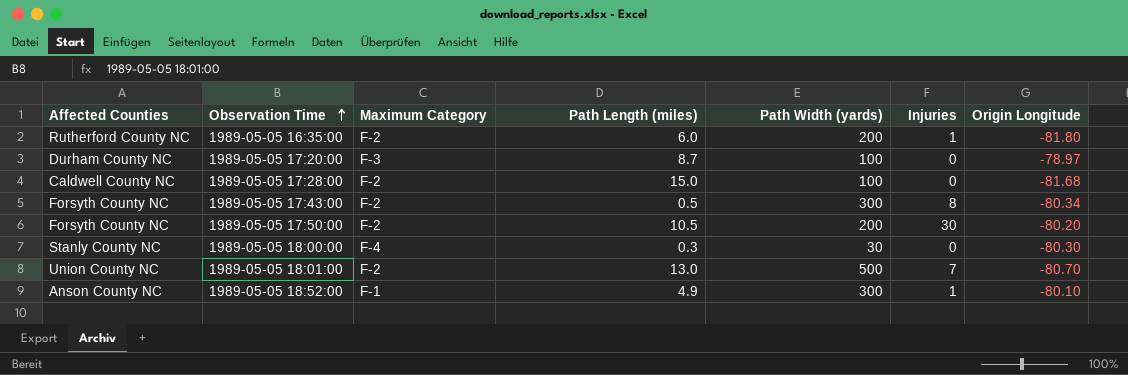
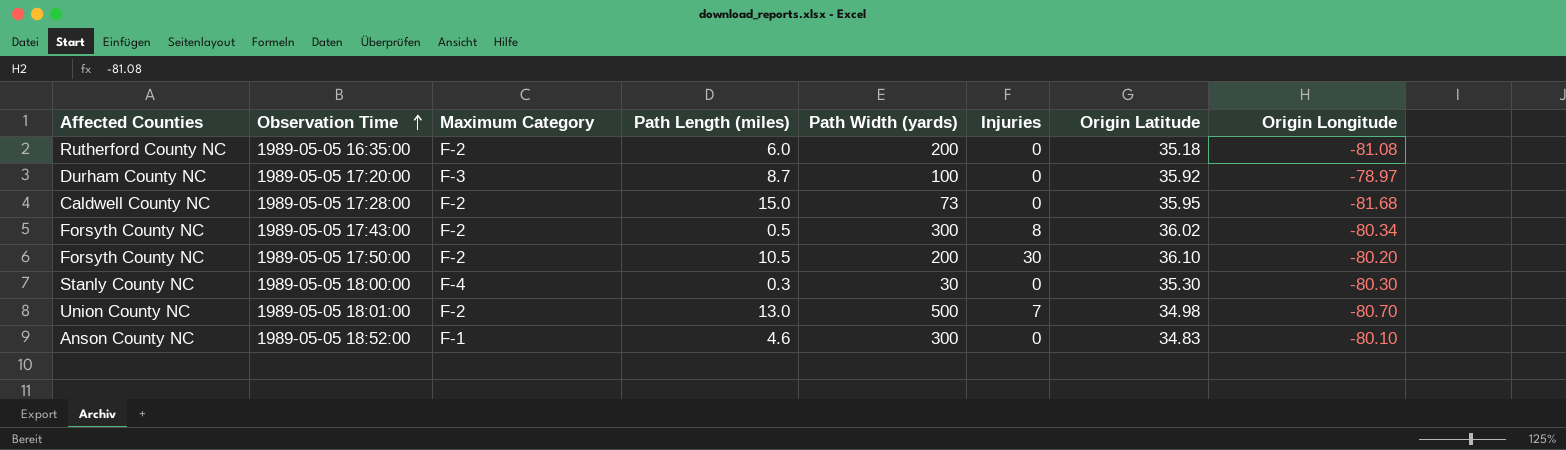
column Origin Latitude | position: none -> 7
1989-05-05 16:35:00 | Injuries: 1 -> 0
1989-05-05 16:35:00 | Origin Longitude: -81.80 -> -81.08
1989-05-05 17:28:00 | Path Width (yards): 100 -> 73
1989-05-05 18:52:00 | Path Length (miles): 4.9 -> 4.6
1989-05-05 18:52:00 | Injuries: 1 -> 0

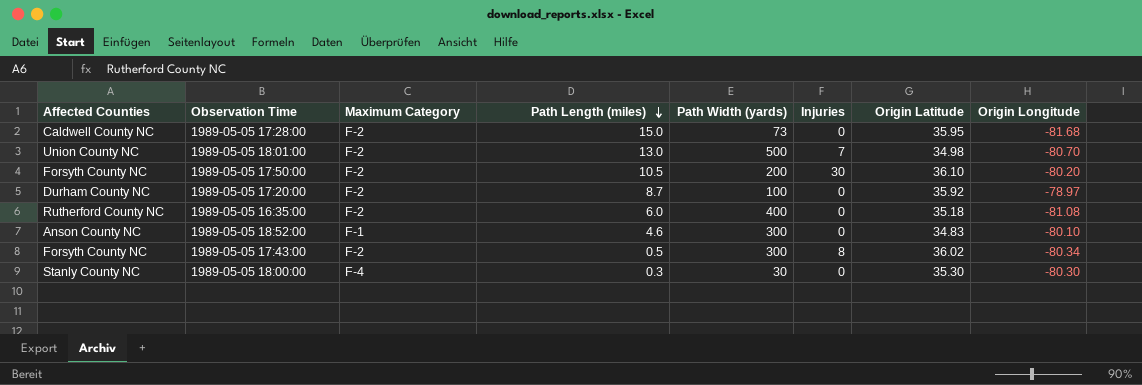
row order: Observation Time ascending -> Path Length (miles) descending
1989-05-05 17:20:00 | Maximum Category: F-3 -> F-2
1989-05-05 16:35:00 | Path Width (yards): 200 -> 400

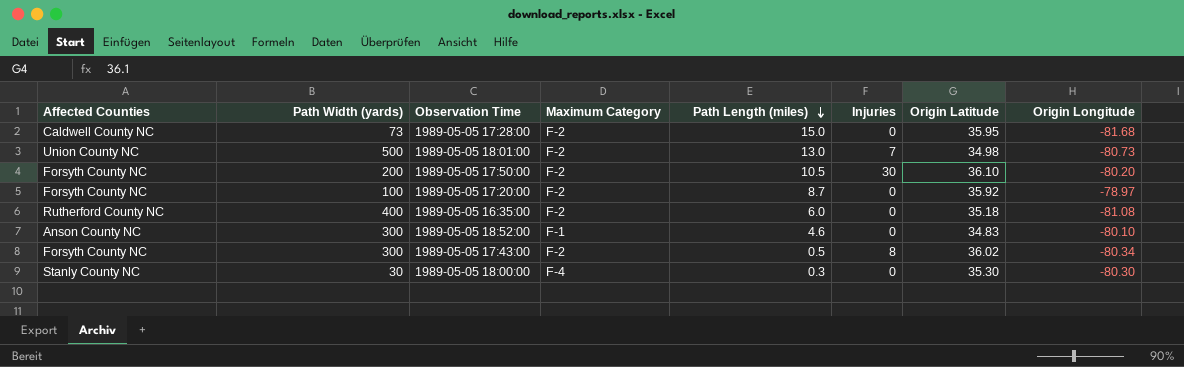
column Path Width (yards) | position: 5 -> 2
1989-05-05 18:01:00 | Origin Longitude: -80.70 -> -80.73
1989-05-05 17:20:00 | Affected Counties: Durham County NC -> Forsyth County NC

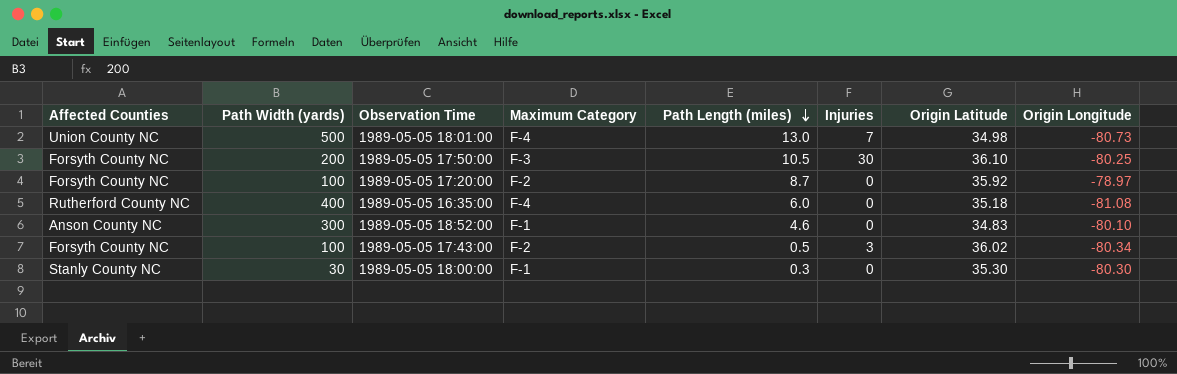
row 1989-05-05 17:28:00: Caldwell County NC | 73 | F-2 | 15.0 | 0 | 35.95 | -81.68 -> none
1989-05-05 18:01:00 | Maximum Category: F-2 -> F-4
1989-05-05 17:50:00 | Maximum Category: F-2 -> F-3
1989-05-05 17:50:00 | Origin Longitude: -80.20 -> -80.25
1989-05-05 16:35:00 | Maximum Category: F-2 -> F-4
1989-05-05 17:43:00 | Path Width (yards): 300 -> 100
1989-05-05 17:43:00 | Injuries: 8 -> 3
1989-05-05 18:00:00 | Maximum Category: F-4 -> F-1

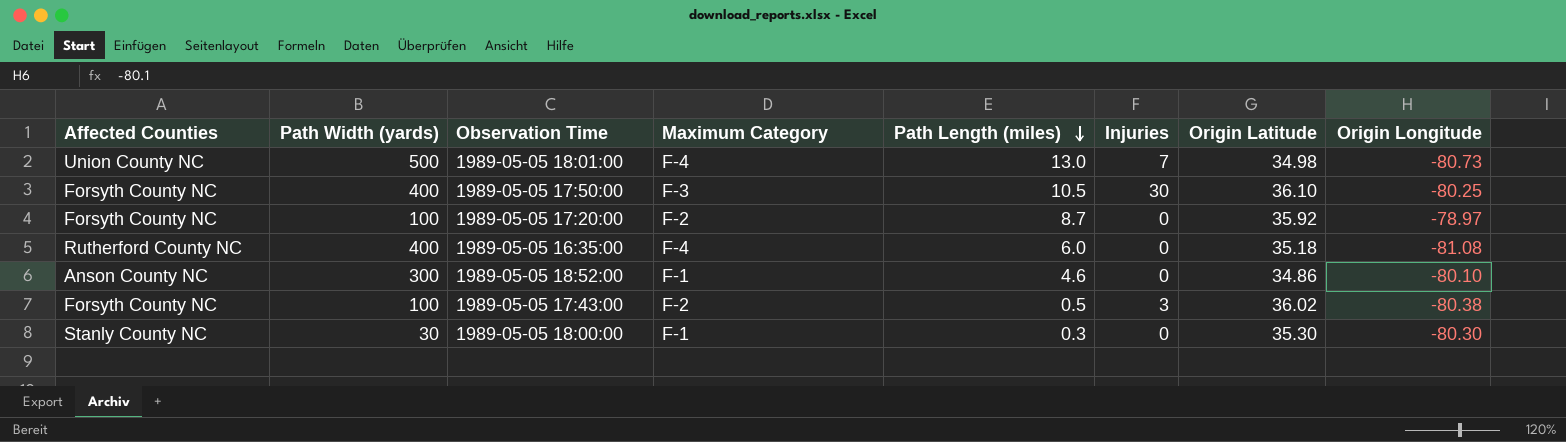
1989-05-05 17:50:00 | Path Width (yards): 200 -> 400
1989-05-05 18:52:00 | Origin Latitude: 34.83 -> 34.86
1989-05-05 17:43:00 | Origin Longitude: -80.34 -> -80.38

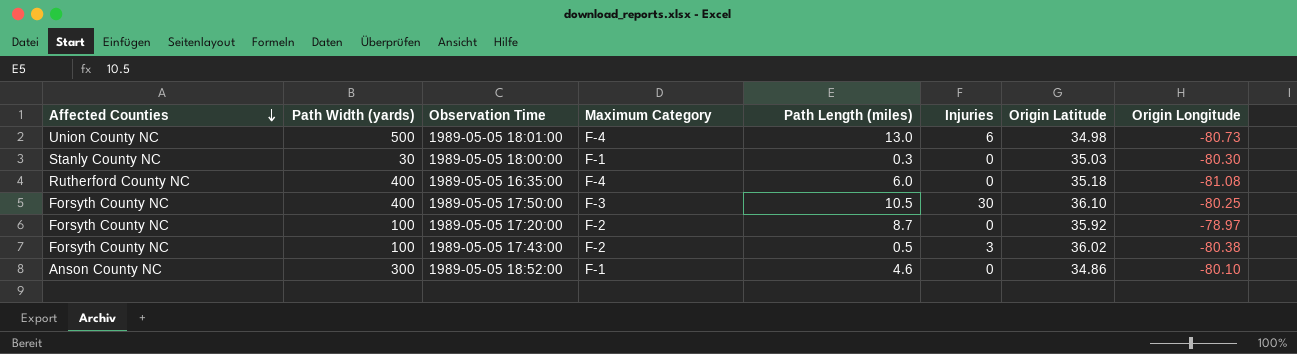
row order: Path Length (miles) descending -> Affected Counties descending
1989-05-05 18:01:00 | Injuries: 7 -> 6
1989-05-05 18:00:00 | Origin Latitude: 35.30 -> 35.03

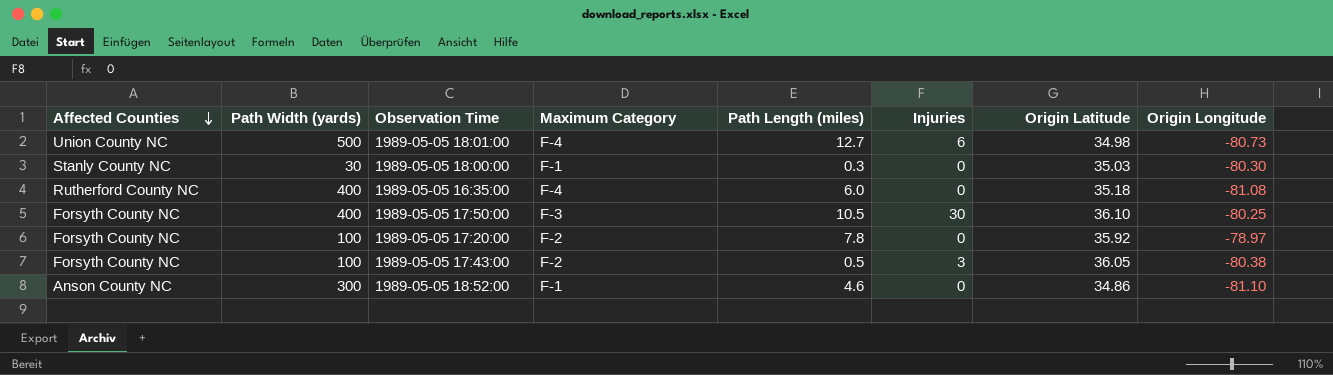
1989-05-05 18:01:00 | Path Length (miles): 13.0 -> 12.7
1989-05-05 17:20:00 | Path Length (miles): 8.7 -> 7.8
1989-05-05 17:43:00 | Origin Latitude: 36.02 -> 36.05
1989-05-05 18:52:00 | Origin Longitude: -80.10 -> -81.10

